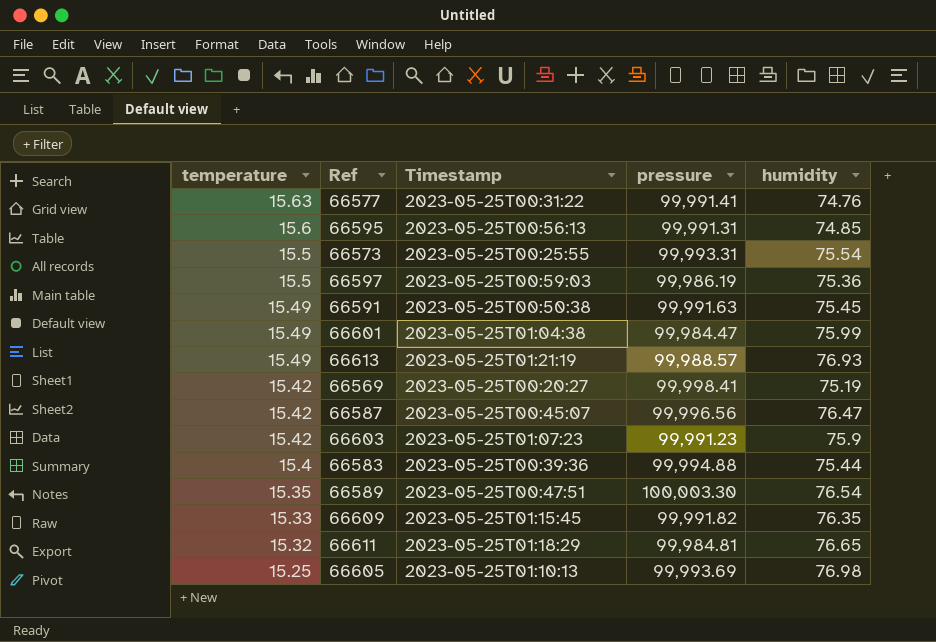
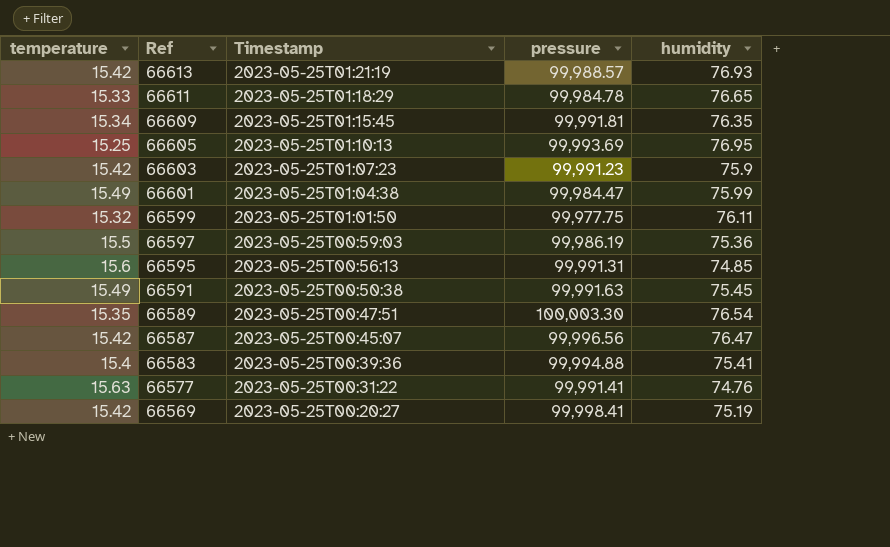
row order: temperature descending -> Ref descending
row 66573: 15.5 | 2023-05-25T00:25:55 | 99,993.31 | 75.54 -> none
66613 | temperature: 15.49 -> 15.42
66611 | temperature: 15.32 -> 15.33
66611 | pressure: 99,984.81 -> 99,984.78
66609 | temperature: 15.33 -> 15.34
66609 | pressure: 99,991.82 -> 99,991.81
66605 | humidity: 76.98 -> 76.95
row 66599: none -> 15.32 | 2023-05-25T01:01:50 | 99,977.75 | 76.11
66583 | humidity: 75.44 -> 75.41

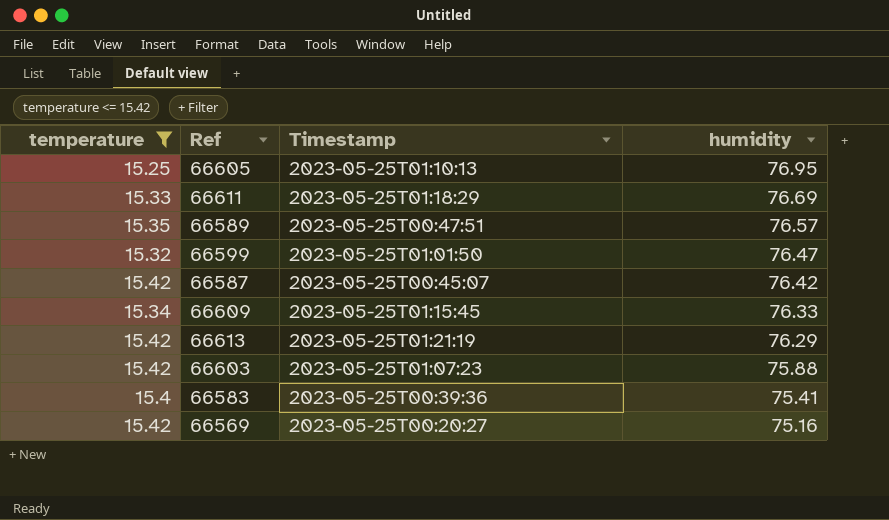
filter: none -> temperature <= 15.42
row order: Ref descending -> humidity descending
column pressure | position: 4 -> none
66611 | humidity: 76.65 -> 76.69
66589 | humidity: 76.54 -> 76.57
66599 | humidity: 76.11 -> 76.47
66587 | humidity: 76.47 -> 76.42
66609 | humidity: 76.35 -> 76.33
66613 | humidity: 76.93 -> 76.29
66603 | humidity: 75.9 -> 75.88
66569 | humidity: 75.19 -> 75.16

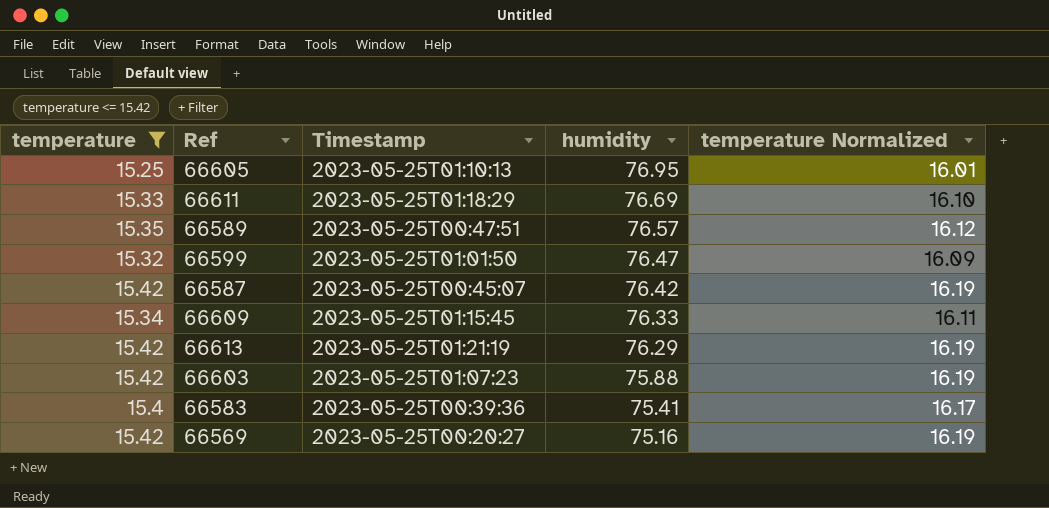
column temperature Normalized | formula: none -> [temperature] * 1.05

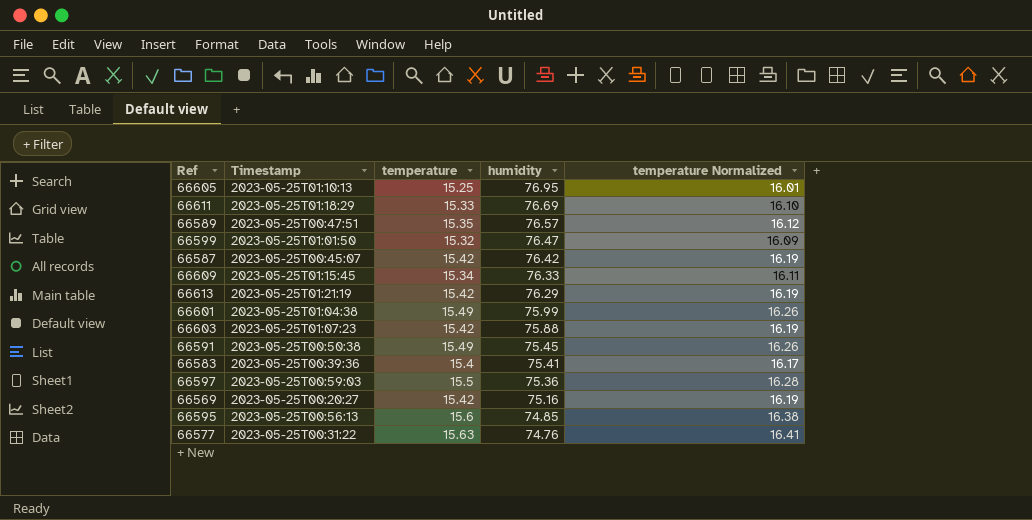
filter: temperature <= 15.42 -> none
column temperature | position: 1 -> 3

